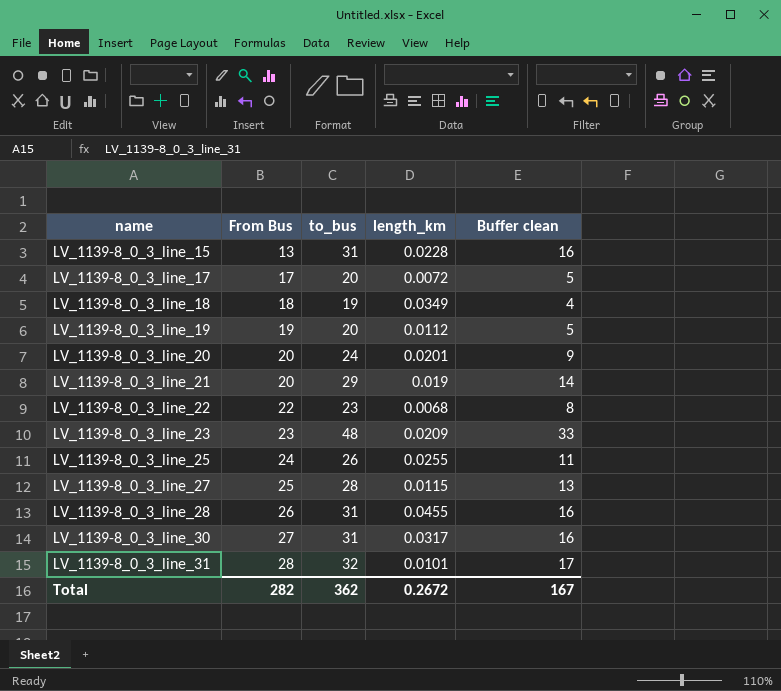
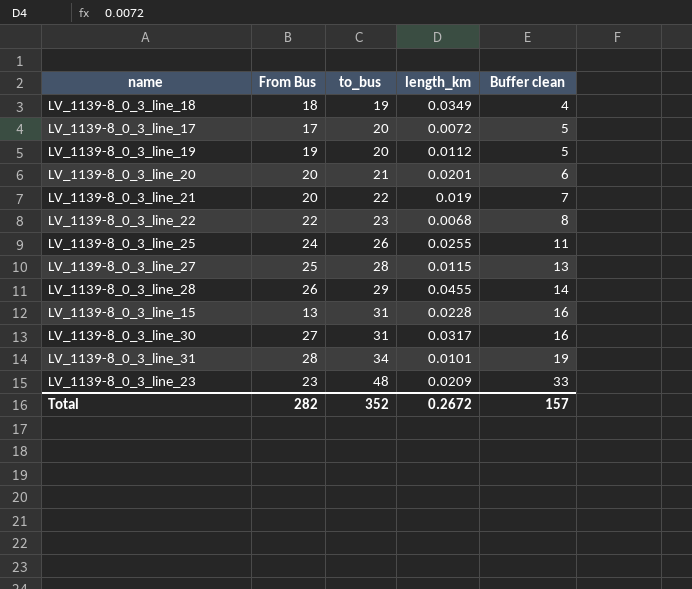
row order: name ascending -> to_bus ascending
LV_1139-8_0_3_line_20 | to_bus: 24 -> 21
LV_1139-8_0_3_line_20 | Buffer clean: 9 -> 6
LV_1139-8_0_3_line_21 | to_bus: 29 -> 22
LV_1139-8_0_3_line_21 | Buffer clean: 14 -> 7
LV_1139-8_0_3_line_28 | to_bus: 31 -> 29
LV_1139-8_0_3_line_28 | Buffer clean: 16 -> 14
LV_1139-8_0_3_line_31 | to_bus: 32 -> 34
LV_1139-8_0_3_line_31 | Buffer clean: 17 -> 19
Total | to_bus: 362 -> 352
Total | Buffer clean: 167 -> 157

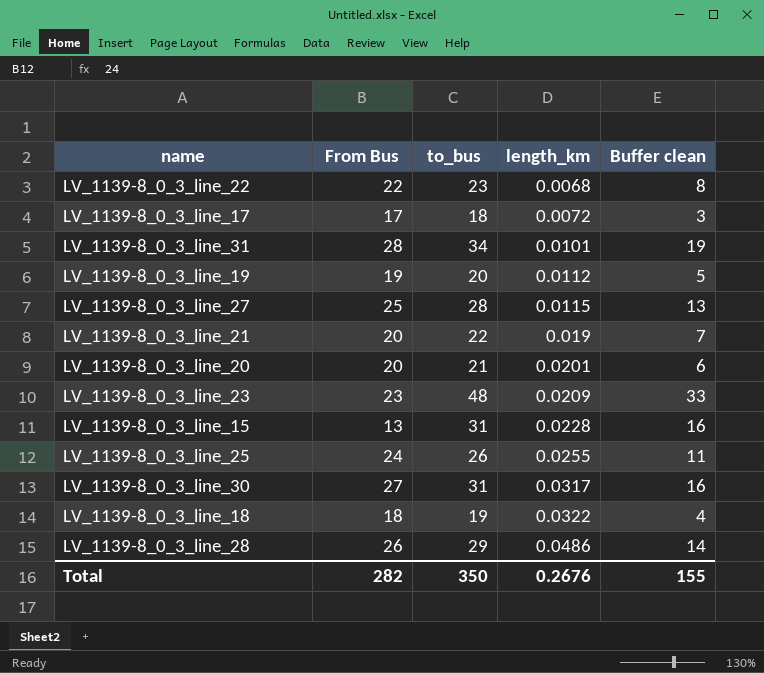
row order: to_bus ascending -> length_km ascending
LV_1139-8_0_3_line_17 | to_bus: 20 -> 18
LV_1139-8_0_3_line_17 | Buffer clean: 5 -> 3
LV_1139-8_0_3_line_18 | length_km: 0.0349 -> 0.0322
LV_1139-8_0_3_line_28 | length_km: 0.0455 -> 0.0486
Total | to_bus: 352 -> 350
Total | length_km: 0.2672 -> 0.2676
Total | Buffer clean: 157 -> 155

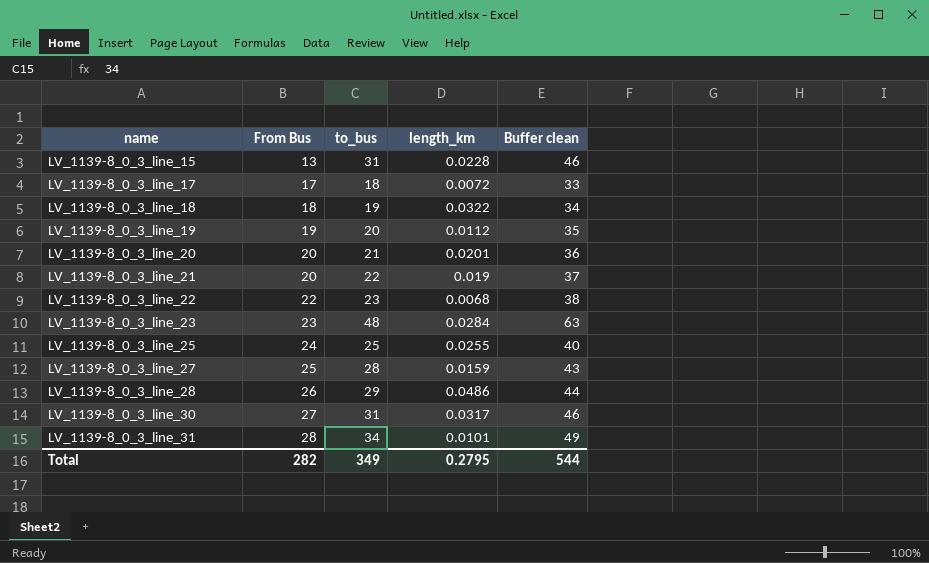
row order: length_km ascending -> name ascending
column Buffer clean | formula: [to_bus] - 15 -> [to_bus] + 15
LV_1139-8_0_3_line_23 | length_km: 0.0209 -> 0.0284
LV_1139-8_0_3_line_25 | to_bus: 26 -> 25
LV_1139-8_0_3_line_27 | length_km: 0.0115 -> 0.0159
Total | to_bus: 350 -> 349
Total | length_km: 0.2676 -> 0.2795
Total | Buffer clean: 155 -> 544

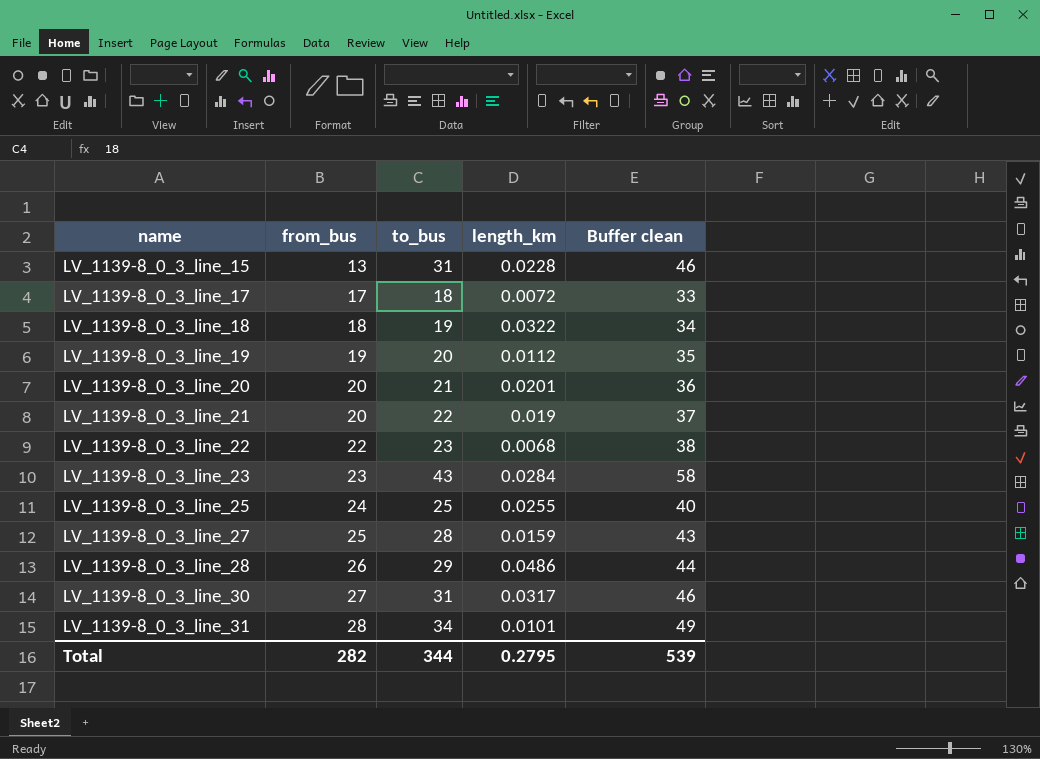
column name: From Bus -> from_bus
LV_1139-8_0_3_line_23 | to_bus: 48 -> 43
LV_1139-8_0_3_line_23 | Buffer clean: 63 -> 58
Total | to_bus: 349 -> 344
Total | Buffer clean: 544 -> 539

